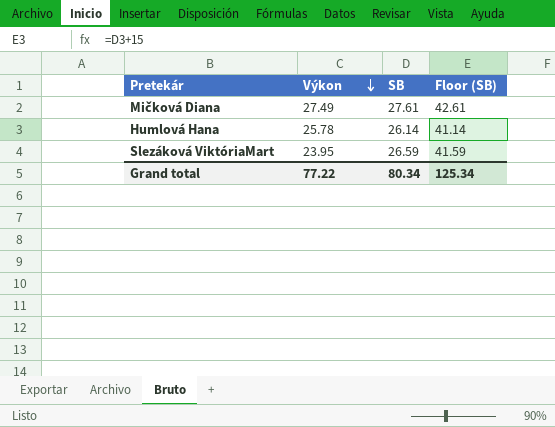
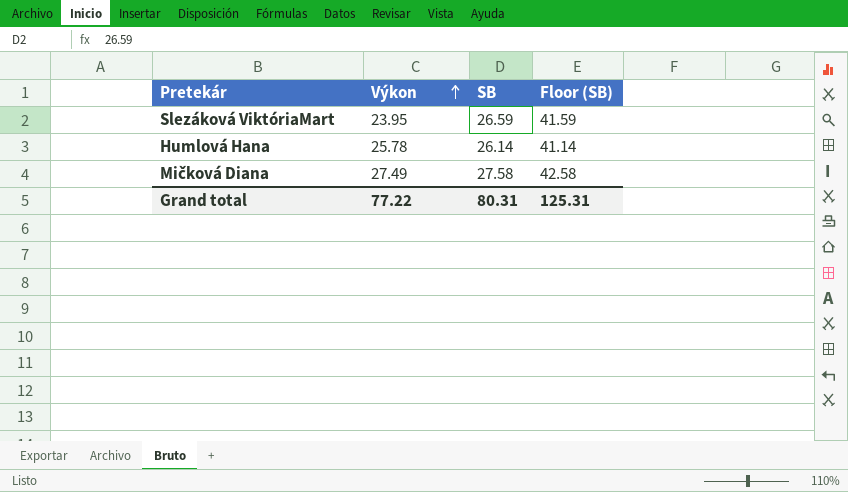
row order: Výkon descending -> Výkon ascending
Mičková Diana | SB: 27.61 -> 27.58
Mičková Diana | Floor (SB): 42.61 -> 42.58
Grand total | SB: 80.34 -> 80.31
Grand total | Floor (SB): 125.34 -> 125.31

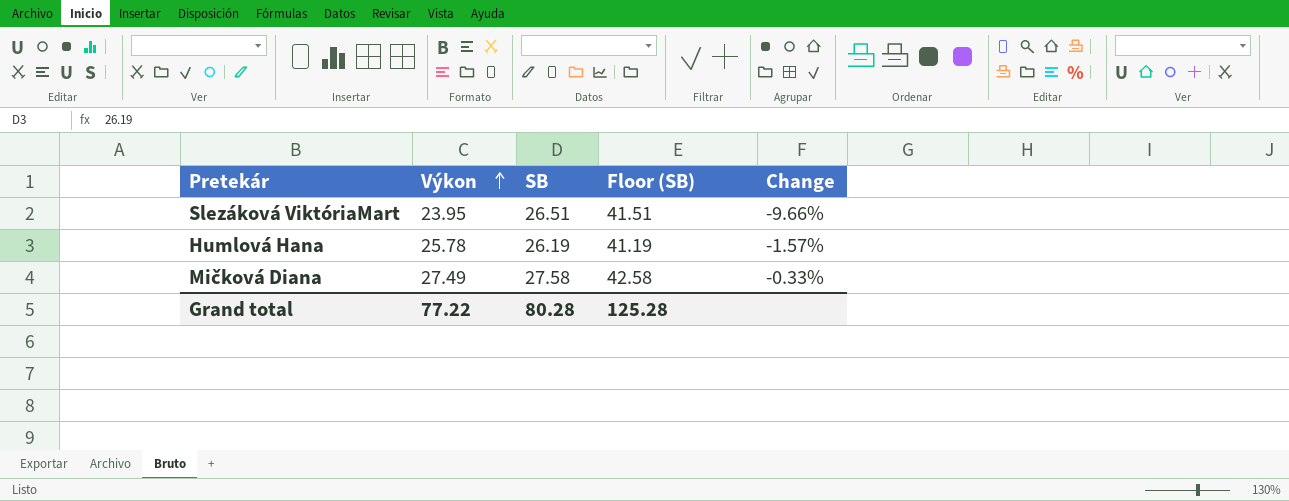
column Change | formula: none -> ([Výkon] - [SB]) / [SB]
Slezáková ViktóriaMart | SB: 26.59 -> 26.51
Slezáková ViktóriaMart | Floor (SB): 41.59 -> 41.51
Humlová Hana | SB: 26.14 -> 26.19
Humlová Hana | Floor (SB): 41.14 -> 41.19
Grand total | SB: 80.31 -> 80.28
Grand total | Floor (SB): 125.31 -> 125.28

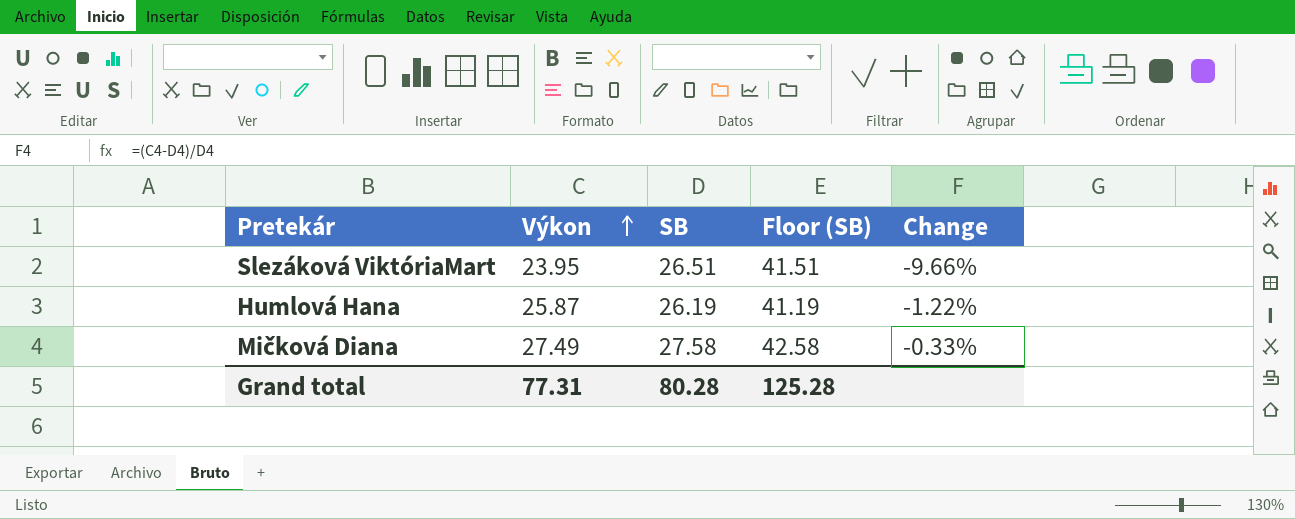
Humlová Hana | Výkon: 25.78 -> 25.87
Humlová Hana | Change: -1.57% -> -1.22%
Grand total | Výkon: 77.22 -> 77.31

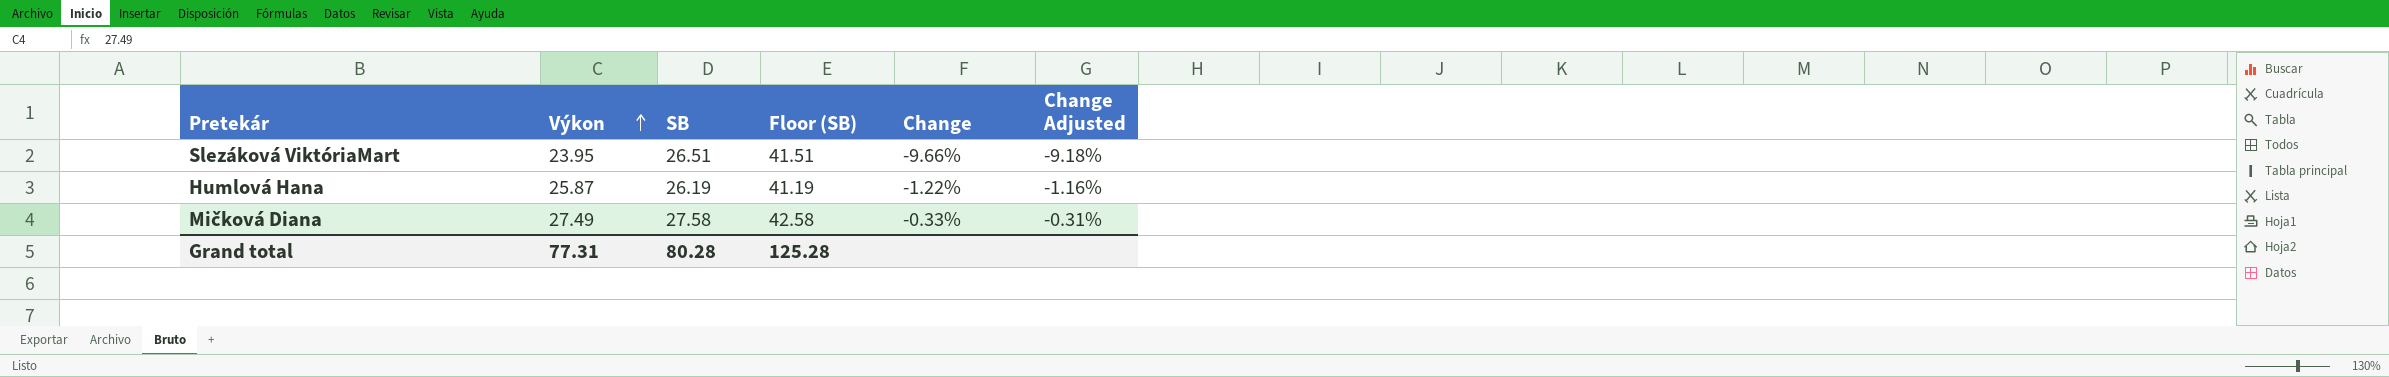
column Change Adjusted | formula: none -> [Change] * 0.95

